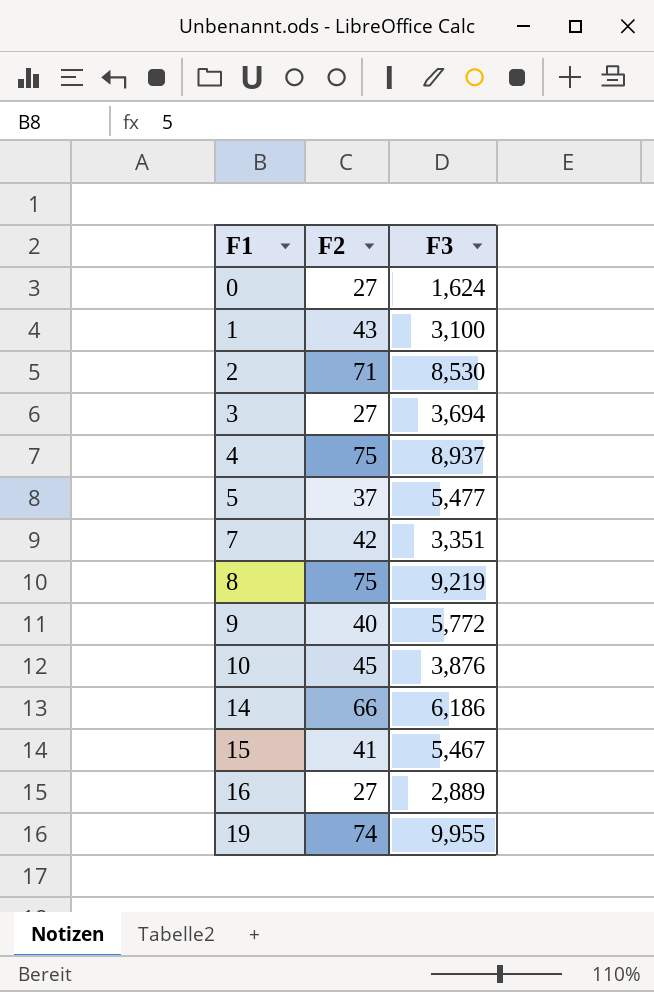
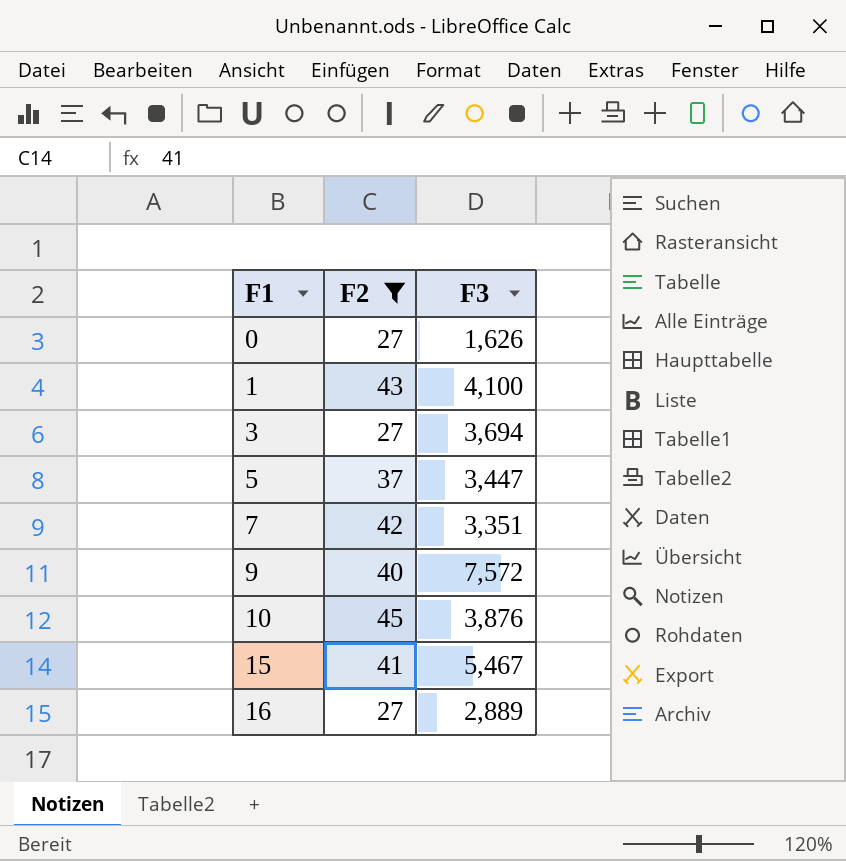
filter: none -> F2 <= 45
0 | F3: 1,624 -> 1,626
1 | F3: 3,100 -> 4,100
5 | F3: 5,477 -> 3,447
9 | F3: 5,772 -> 7,572

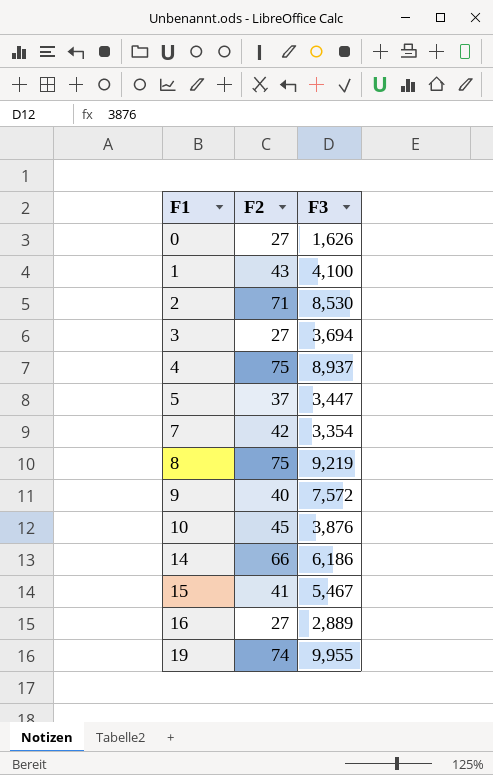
filter: F2 <= 45 -> none
7 | F3: 3,351 -> 3,354

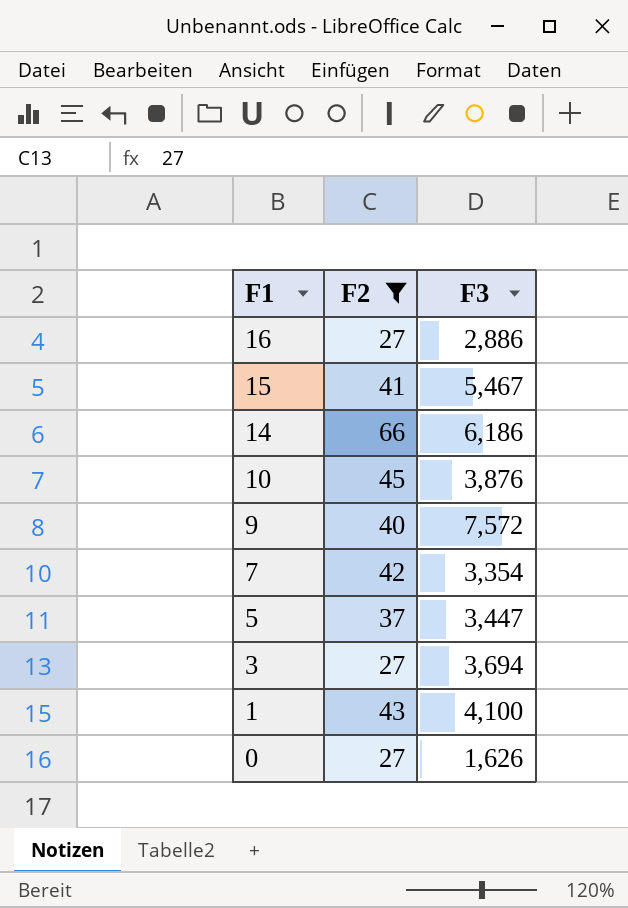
filter: none -> F2 <= 66
row order: F1 ascending -> F1 descending
16 | F3: 2,889 -> 2,886

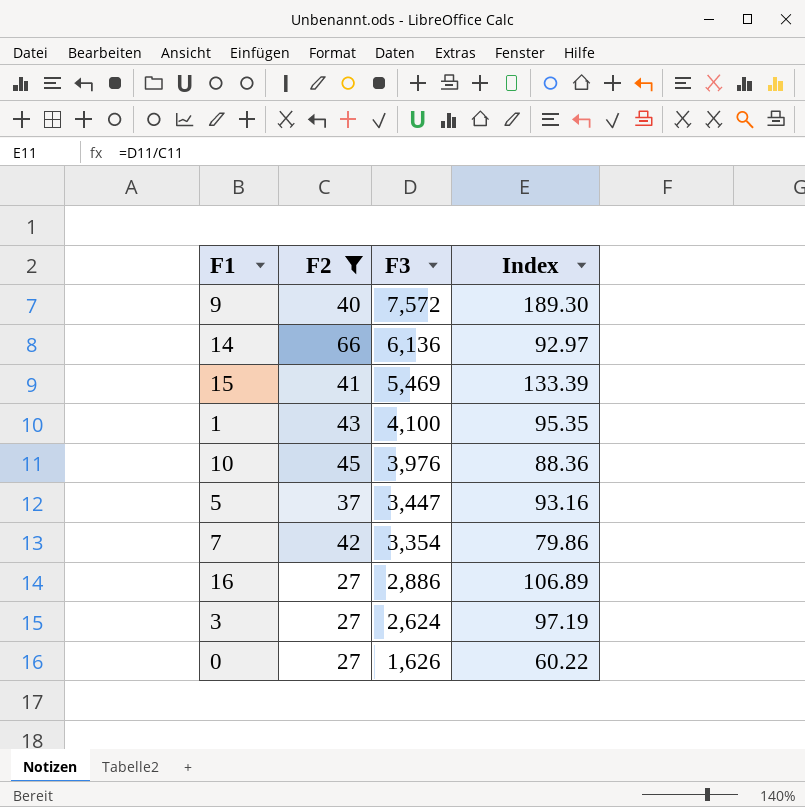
row order: F1 descending -> F3 descending
column Index | formula: none -> [F3] / [F2]
14 | F3: 6,186 -> 6,136
15 | F3: 5,467 -> 5,469
10 | F3: 3,876 -> 3,976
3 | F3: 3,694 -> 2,624

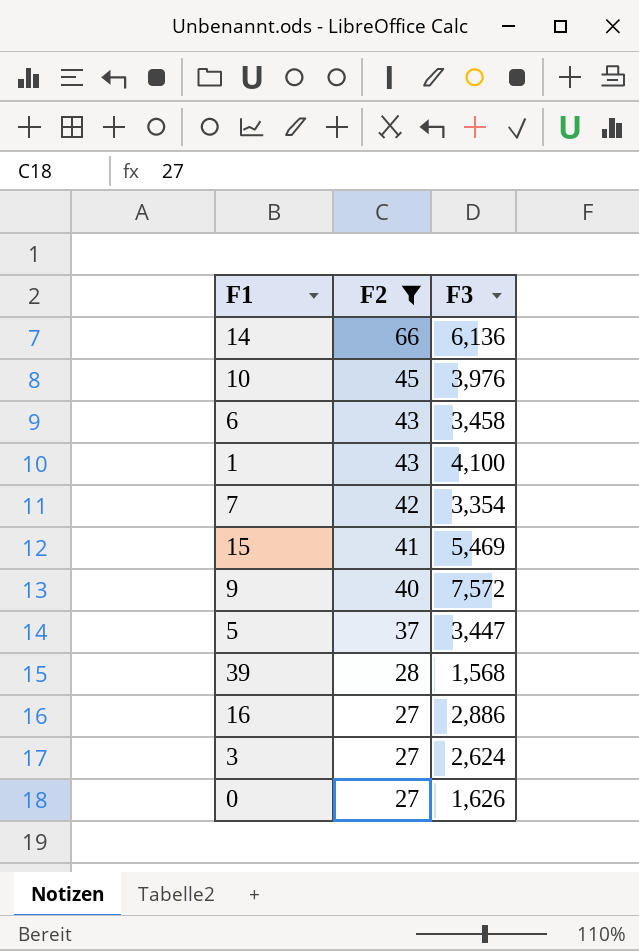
row order: F3 descending -> F2 descending
column Index | formula: [F3] / [F2] -> none
row 6: none -> 43 | 3,458
row 39: none -> 28 | 1,568

